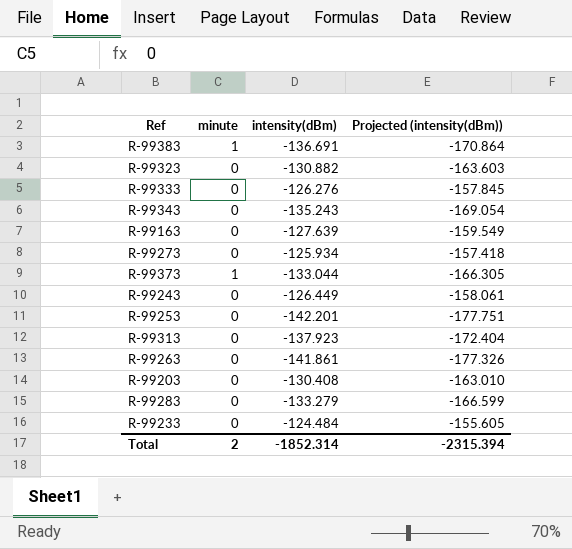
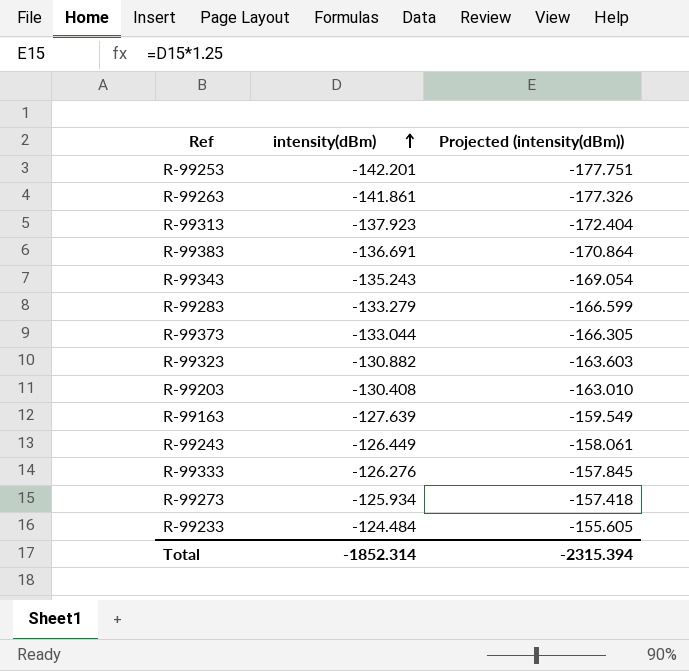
row order: none -> intensity(dBm) ascending
column minute | position: 2 -> none

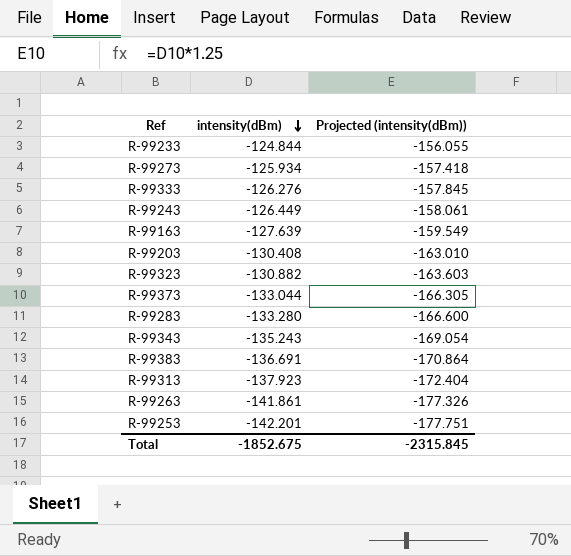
row order: intensity(dBm) ascending -> intensity(dBm) descending
R-99233 | intensity(dBm): -124.484 -> -124.844
R-99233 | Projected (intensity(dBm)): -155.605 -> -156.055
R-99283 | intensity(dBm): -133.279 -> -133.280
R-99283 | Projected (intensity(dBm)): -166.599 -> -166.600
Total | intensity(dBm): -1852.314 -> -1852.675
Total | Projected (intensity(dBm)): -2315.394 -> -2315.845

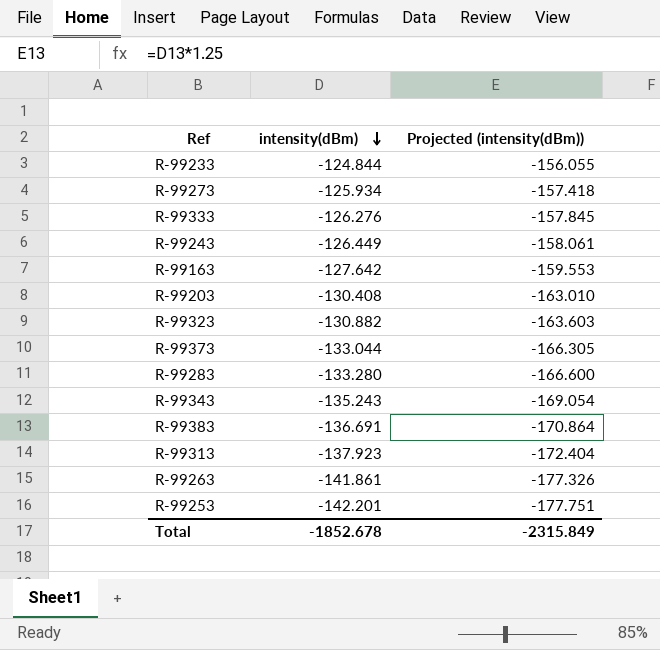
R-99163 | intensity(dBm): -127.639 -> -127.642
R-99163 | Projected (intensity(dBm)): -159.549 -> -159.553
Total | intensity(dBm): -1852.675 -> -1852.678
Total | Projected (intensity(dBm)): -2315.845 -> -2315.849

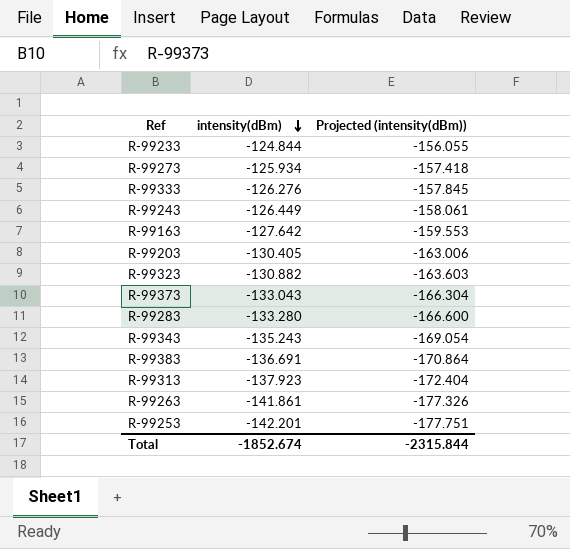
R-99203 | intensity(dBm): -130.408 -> -130.405
R-99203 | Projected (intensity(dBm)): -163.010 -> -163.006
R-99373 | intensity(dBm): -133.044 -> -133.043
R-99373 | Projected (intensity(dBm)): -166.305 -> -166.304
Total | intensity(dBm): -1852.678 -> -1852.674
Total | Projected (intensity(dBm)): -2315.849 -> -2315.844

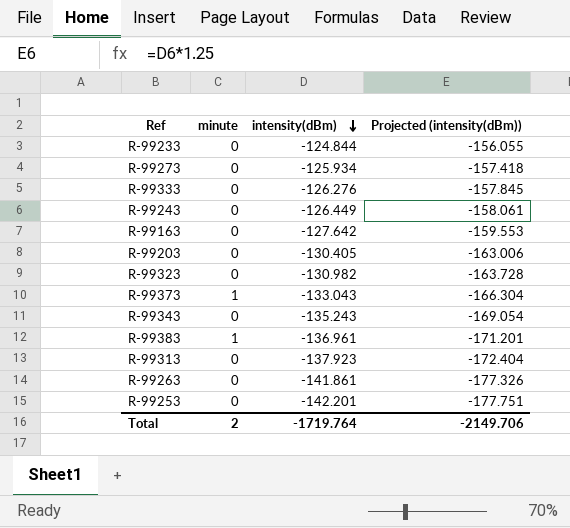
column minute | position: none -> 2
row R-99283: -133.280 | -166.600 -> none
R-99323 | intensity(dBm): -130.882 -> -130.982
R-99323 | Projected (intensity(dBm)): -163.603 -> -163.728
R-99383 | intensity(dBm): -136.691 -> -136.961
R-99383 | Projected (intensity(dBm)): -170.864 -> -171.201
Total | intensity(dBm): -1852.674 -> -1719.764
Total | Projected (intensity(dBm)): -2315.844 -> -2149.706

